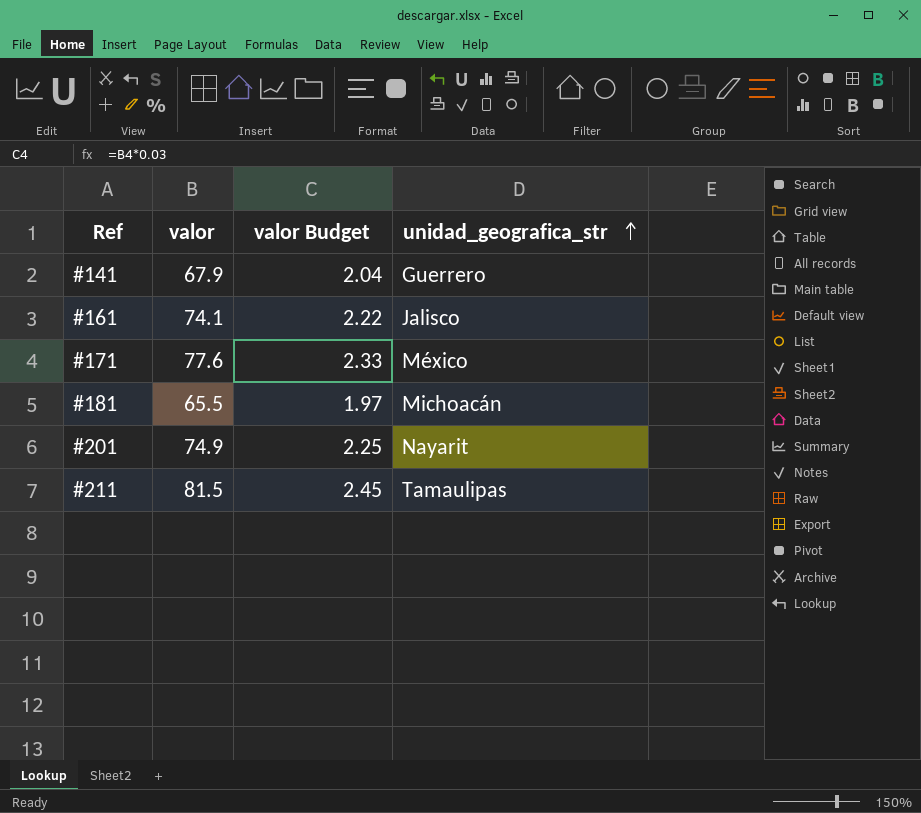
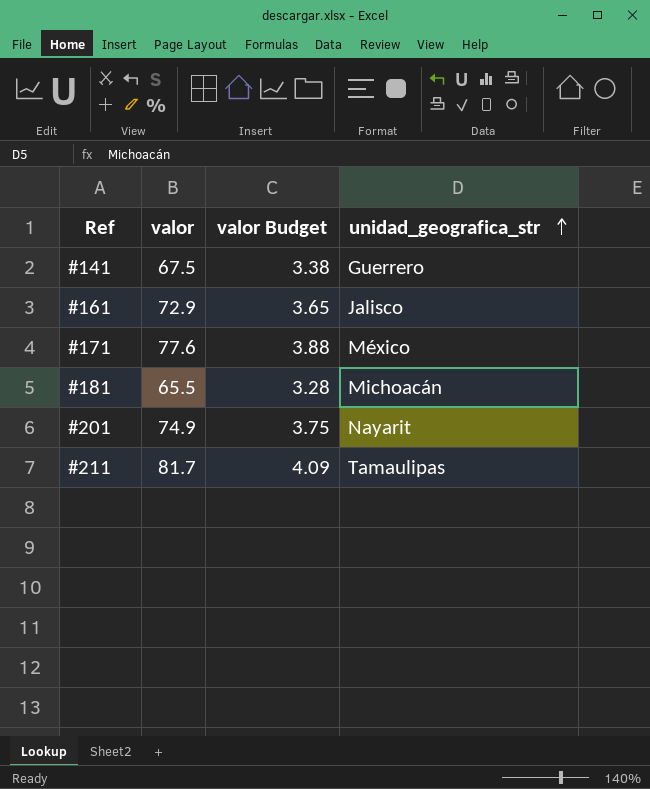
column valor Budget | formula: [valor] * 0.03 -> [valor] * 0.05
#141 | valor: 67.9 -> 67.5
#161 | valor: 74.1 -> 72.9
#211 | valor: 81.5 -> 81.7

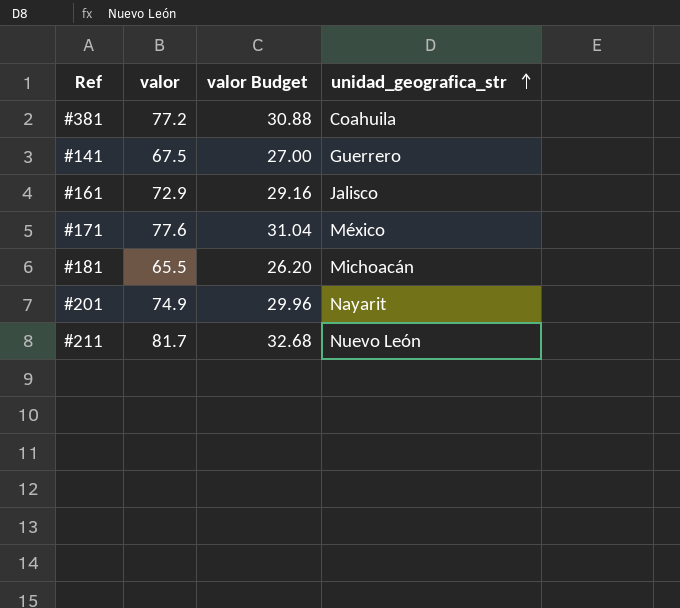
column valor Budget | formula: [valor] * 0.05 -> [valor] * 0.4
row #381: none -> 77.2 | 30.88 | Coahuila
#211 | unidad_geografica_str: Tamaulipas -> Nuevo León

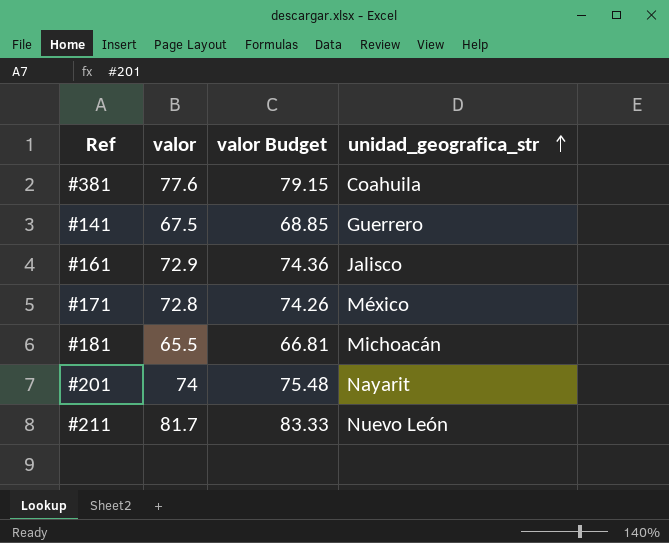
column valor Budget | formula: [valor] * 0.4 -> [valor] * 1.02
#381 | valor: 77.2 -> 77.6
#171 | valor: 77.6 -> 72.8
#201 | valor: 74.9 -> 74

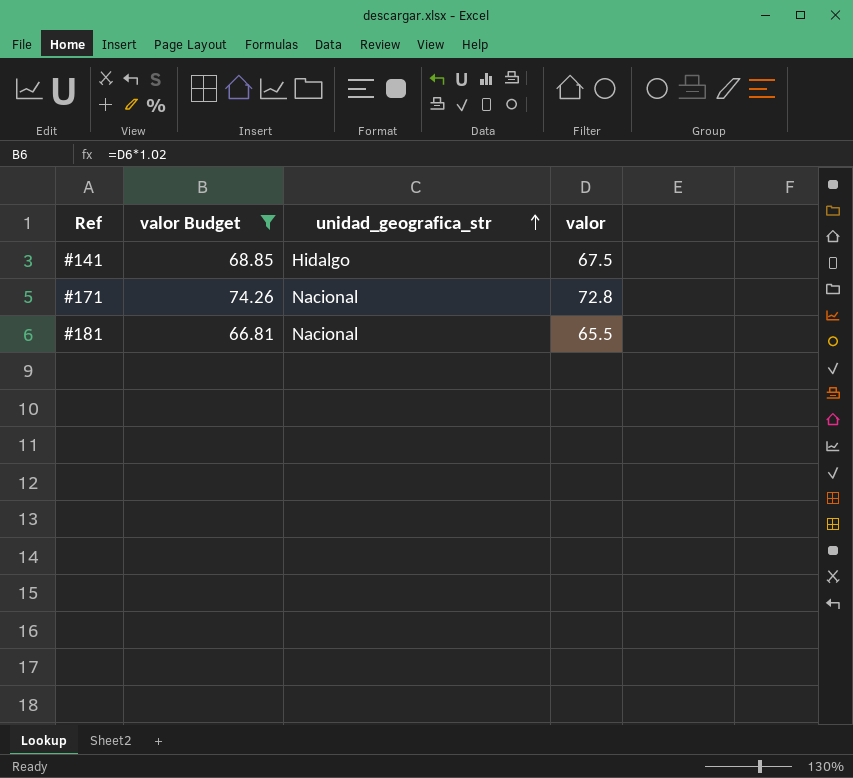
filter: none -> valor Budget <= 74.26
column valor | position: 2 -> 4
#141 | unidad_geografica_str: Guerrero -> Hidalgo
#171 | unidad_geografica_str: México -> Nacional
#181 | unidad_geografica_str: Michoacán -> Nacional

